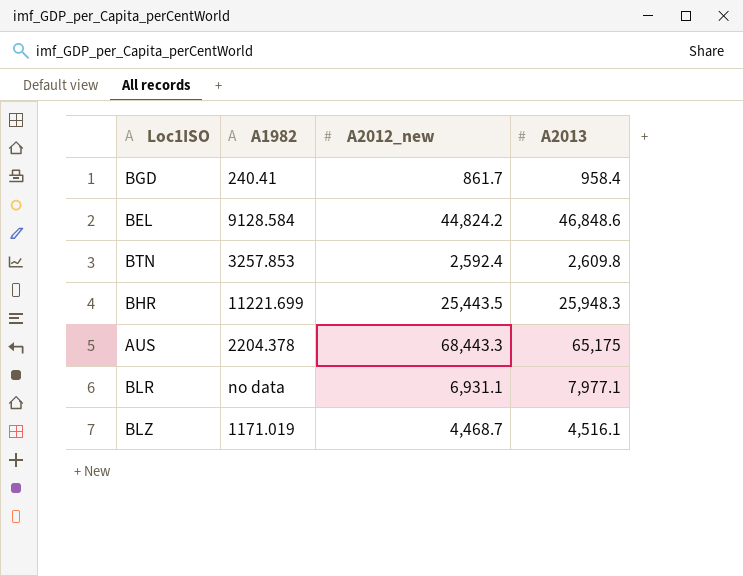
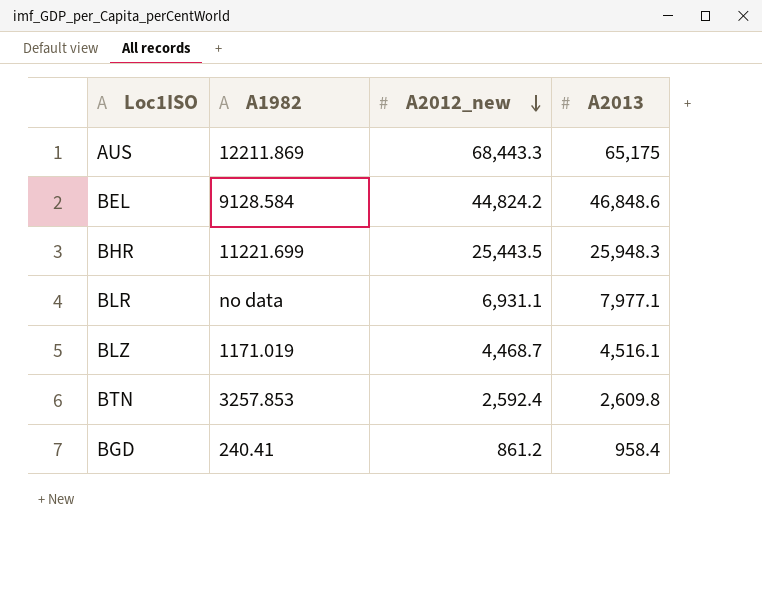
row order: none -> A2012_new descending
AUS | A1982: 2204.378 -> 12211.869
BGD | A2012_new: 861.7 -> 861.2

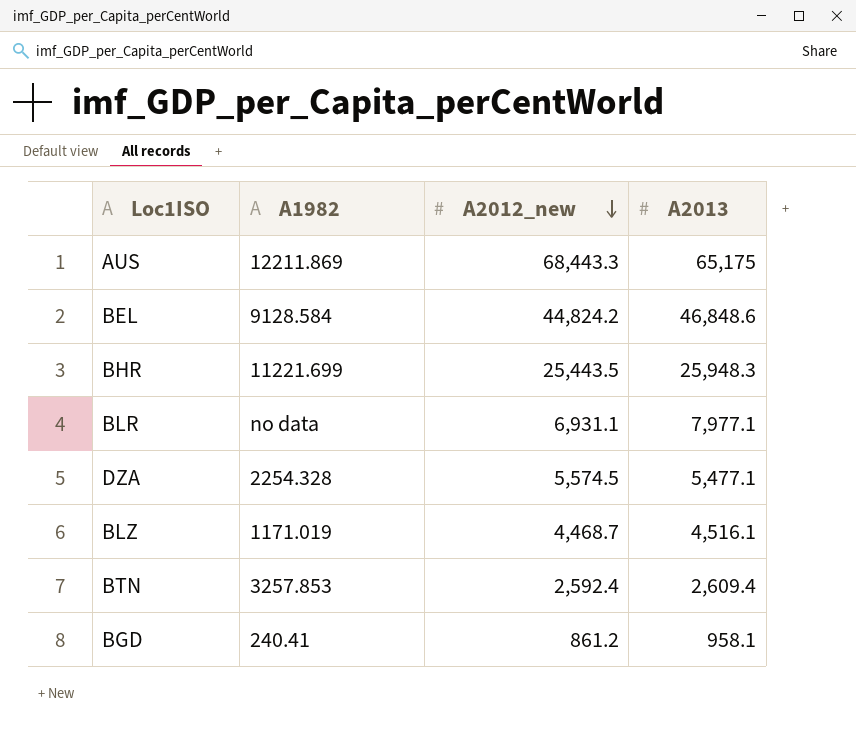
row DZA: none -> 2254.328 | 5,574.5 | 5,477.1
BTN | A2013: 2,609.8 -> 2,609.4
BGD | A2013: 958.4 -> 958.1

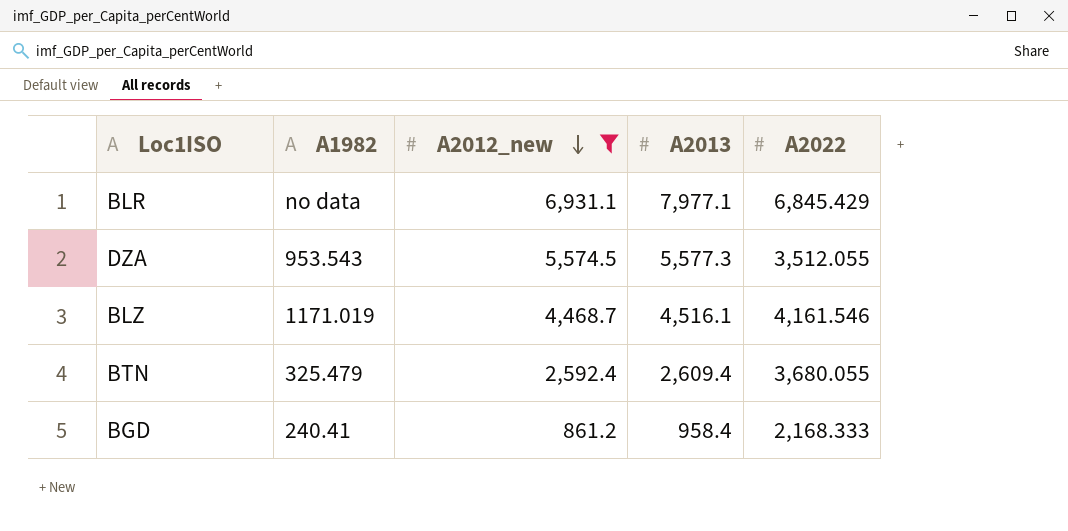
filter: none -> A2012_new <= 6,931.1
column A2022 | position: none -> 5
DZA | A1982: 2254.328 -> 953.543
DZA | A2013: 5,477.1 -> 5,577.3
BTN | A1982: 3257.853 -> 325.479
BGD | A2013: 958.1 -> 958.4

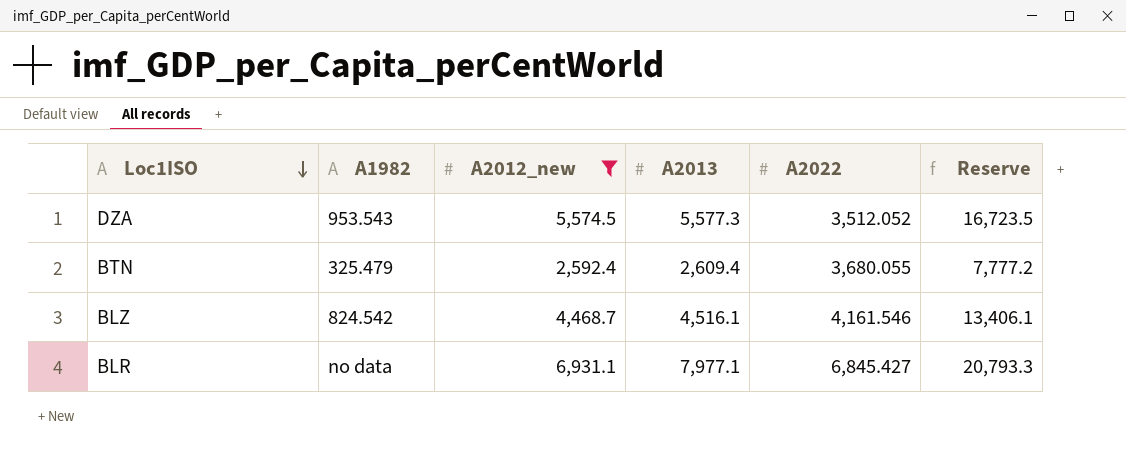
row order: A2012_new descending -> Loc1ISO descending
column Reserve | formula: none -> [A2012_new] * 3
row BGD: 240.41 | 861.2 | 958.4 | 2,168.333 -> none
DZA | A2022: 3,512.055 -> 3,512.052
BLZ | A1982: 1171.019 -> 824.542
BLR | A2022: 6,845.429 -> 6,845.427

